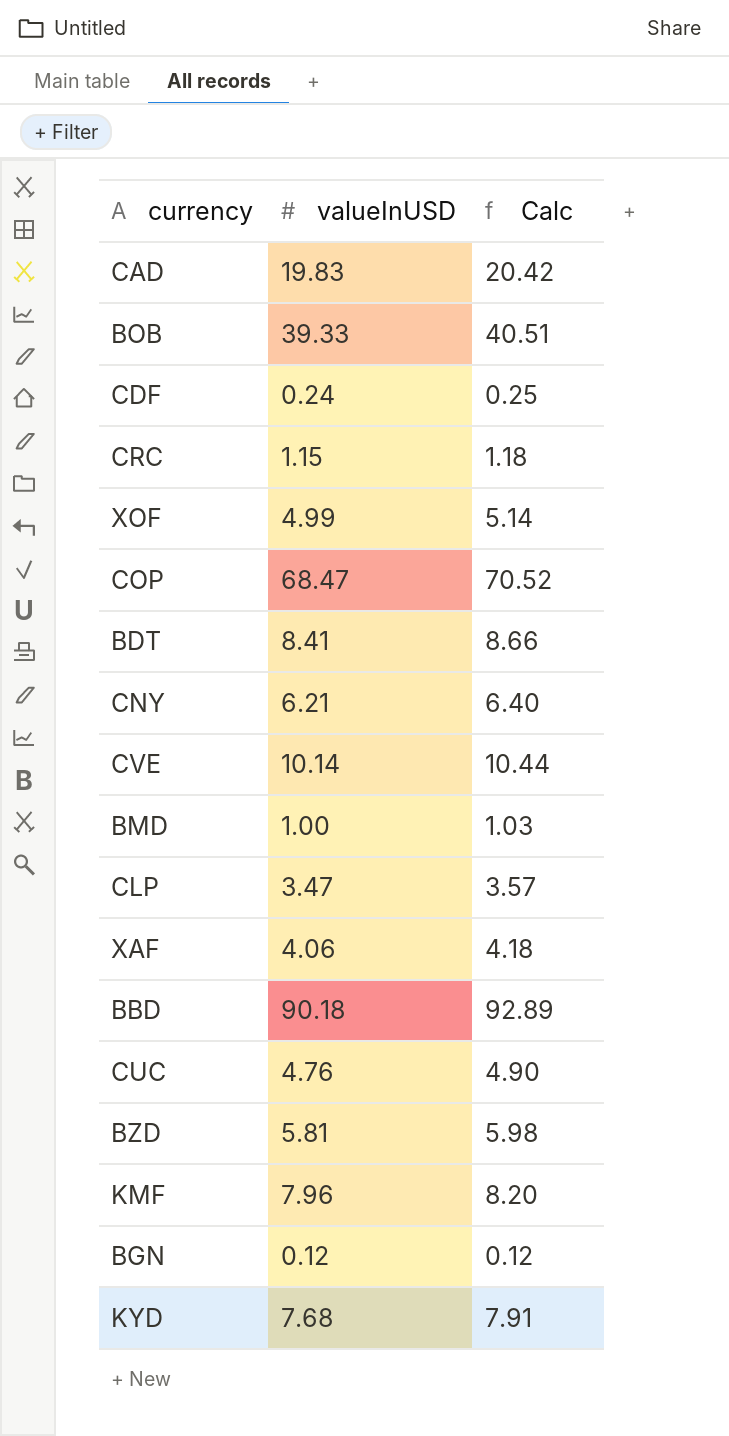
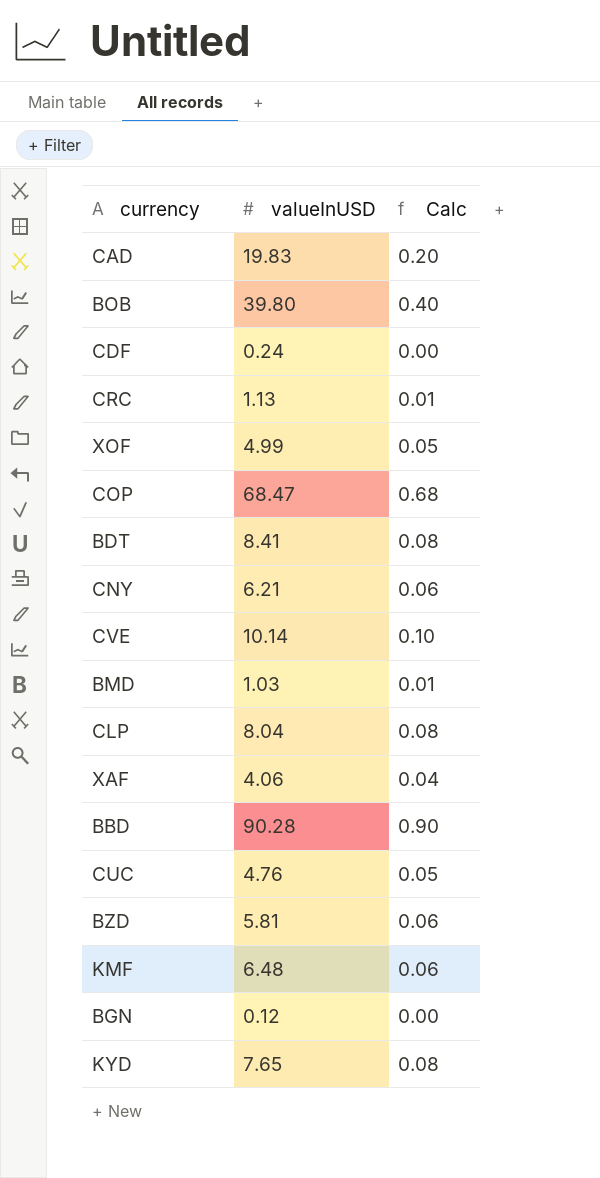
column Calc | formula: [valueInUSD] * 1.03 -> [valueInUSD] * 0.01
BOB | valueInUSD: 39.33 -> 39.80
CRC | valueInUSD: 1.15 -> 1.13
BMD | valueInUSD: 1.00 -> 1.03
CLP | valueInUSD: 3.47 -> 8.04
BBD | valueInUSD: 90.18 -> 90.28
KMF | valueInUSD: 7.96 -> 6.48
KYD | valueInUSD: 7.68 -> 7.65

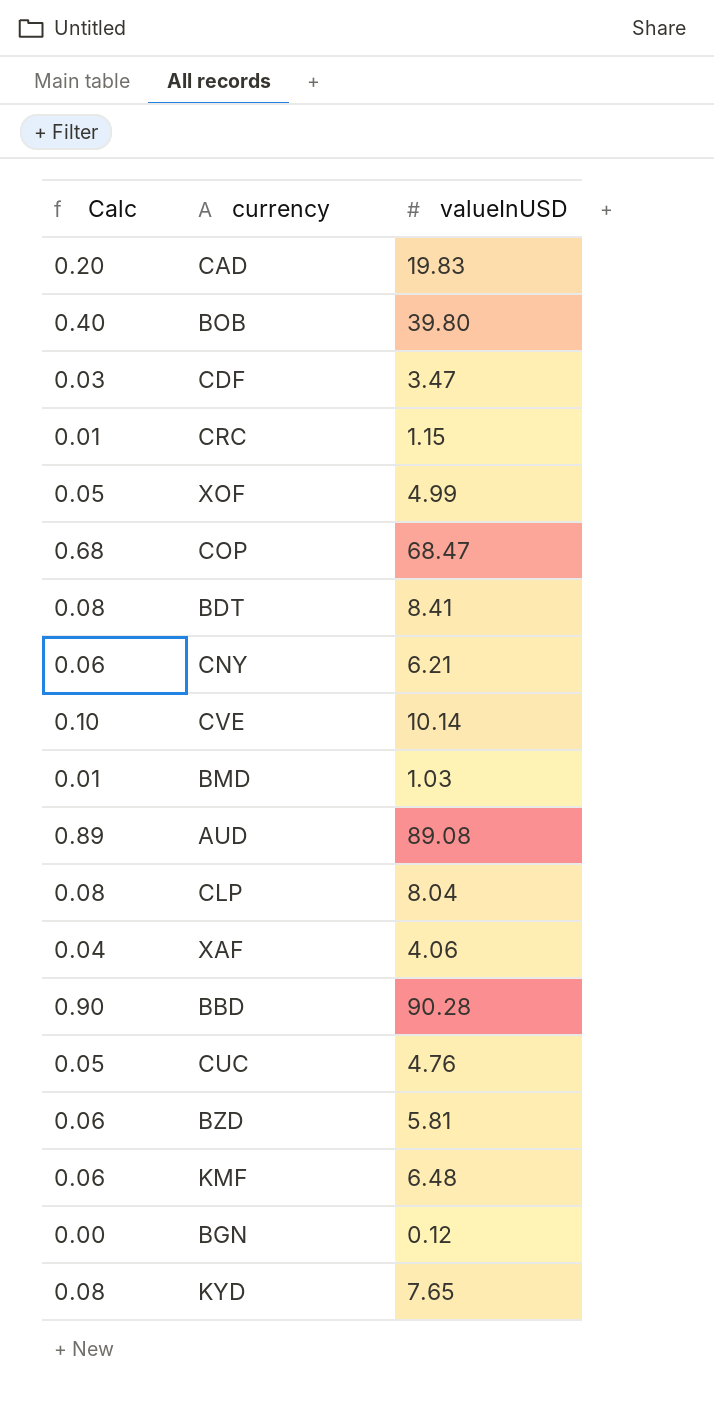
column Calc | position: 3 -> 1
CDF | Calc: 0.00 -> 0.03
CDF | valueInUSD: 0.24 -> 3.47
CRC | valueInUSD: 1.13 -> 1.15
row AUD: none -> 0.89 | 89.08

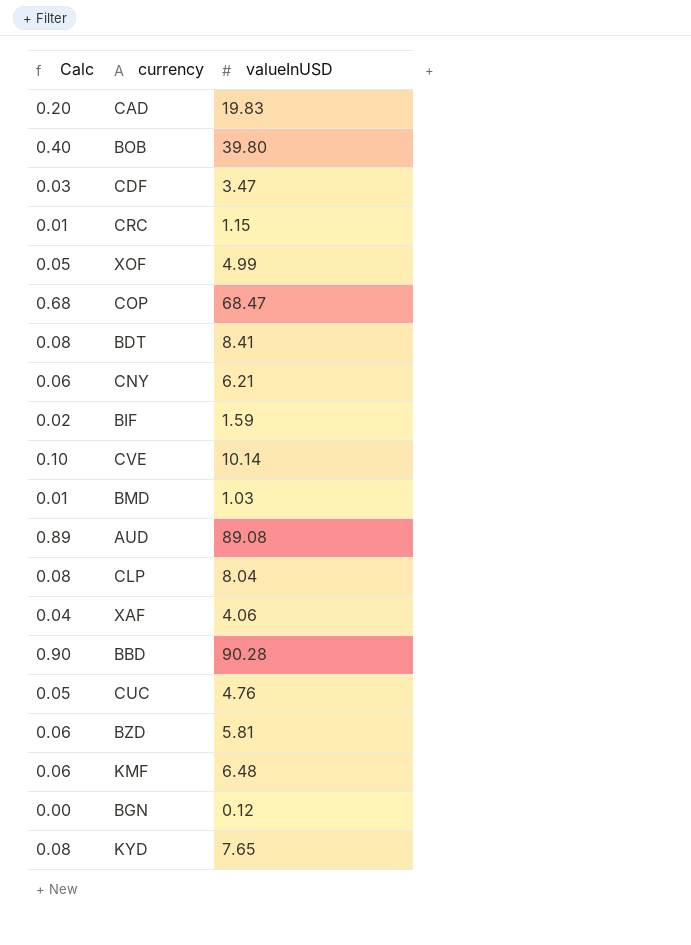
row BIF: none -> 0.02 | 1.59

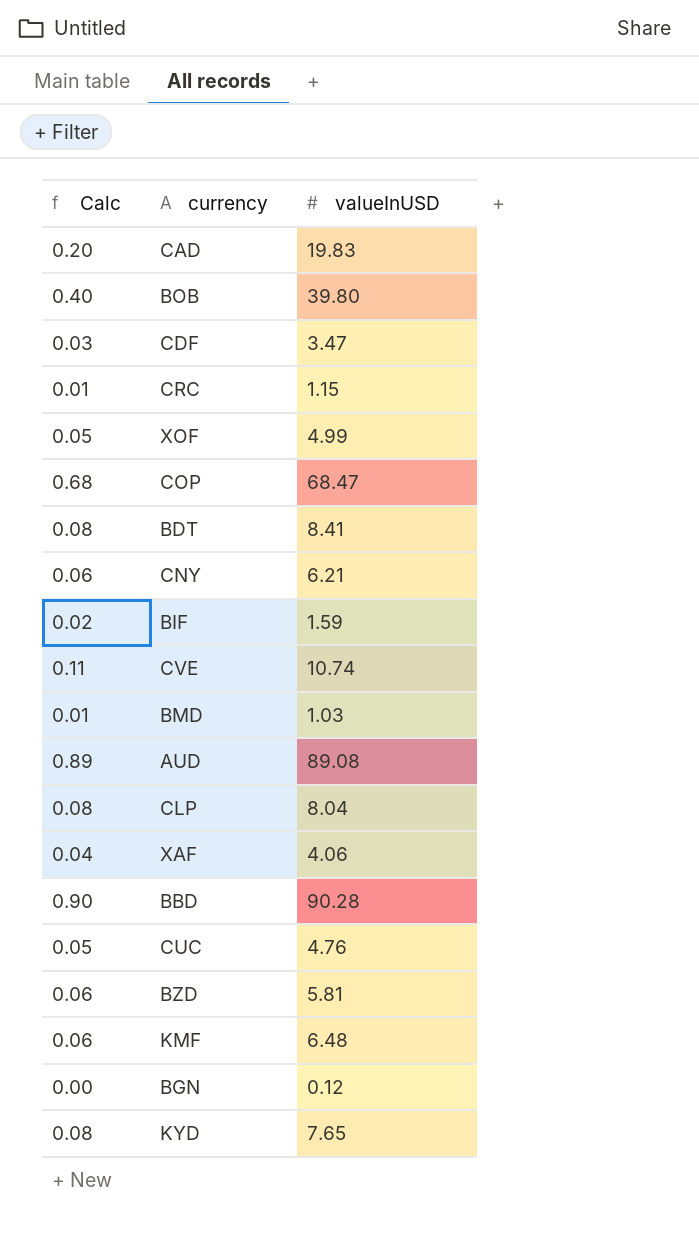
CVE | Calc: 0.10 -> 0.11
CVE | valueInUSD: 10.14 -> 10.74

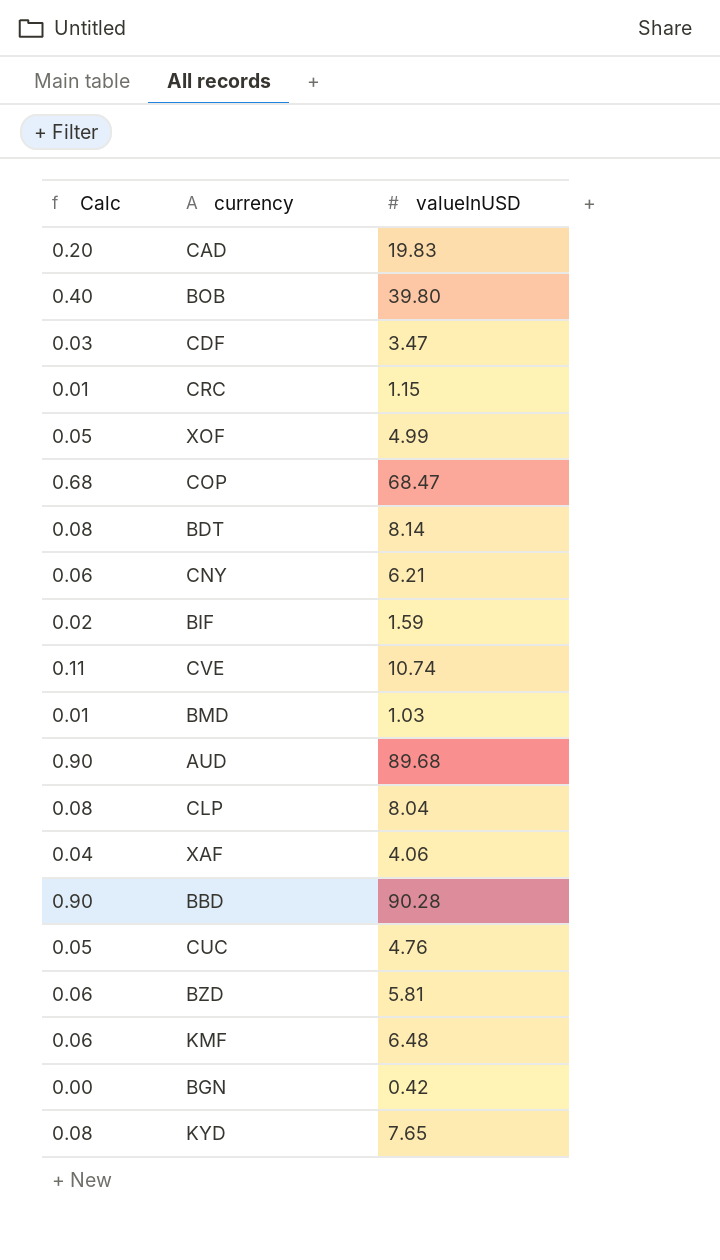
BDT | valueInUSD: 8.41 -> 8.14
AUD | Calc: 0.89 -> 0.90
AUD | valueInUSD: 89.08 -> 89.68
BGN | valueInUSD: 0.12 -> 0.42

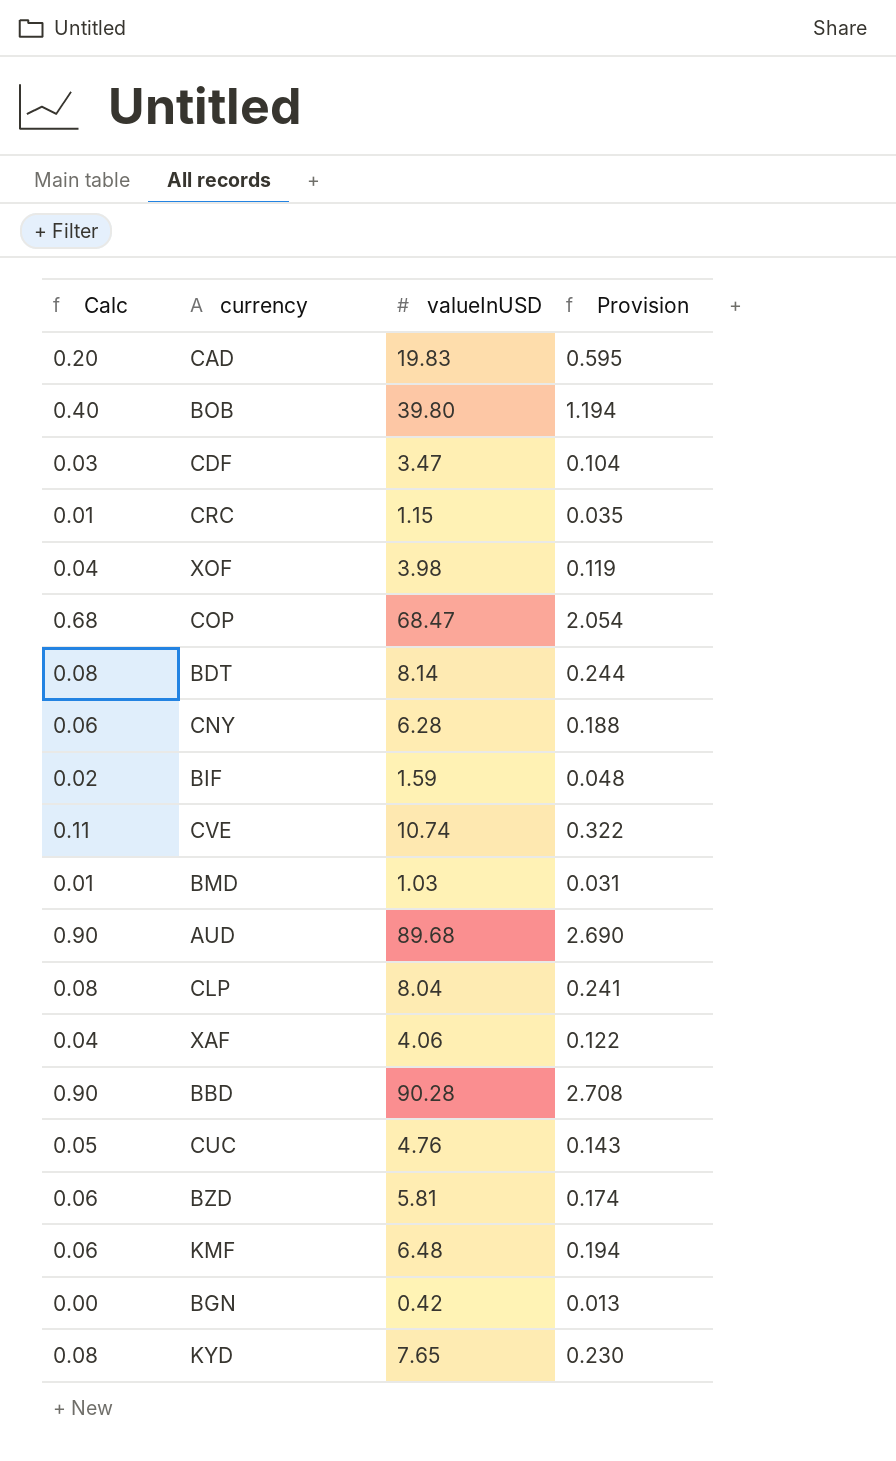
column Provision | formula: none -> [valueInUSD] * 0.03
XOF | Calc: 0.05 -> 0.04
XOF | valueInUSD: 4.99 -> 3.98
CNY | valueInUSD: 6.21 -> 6.28

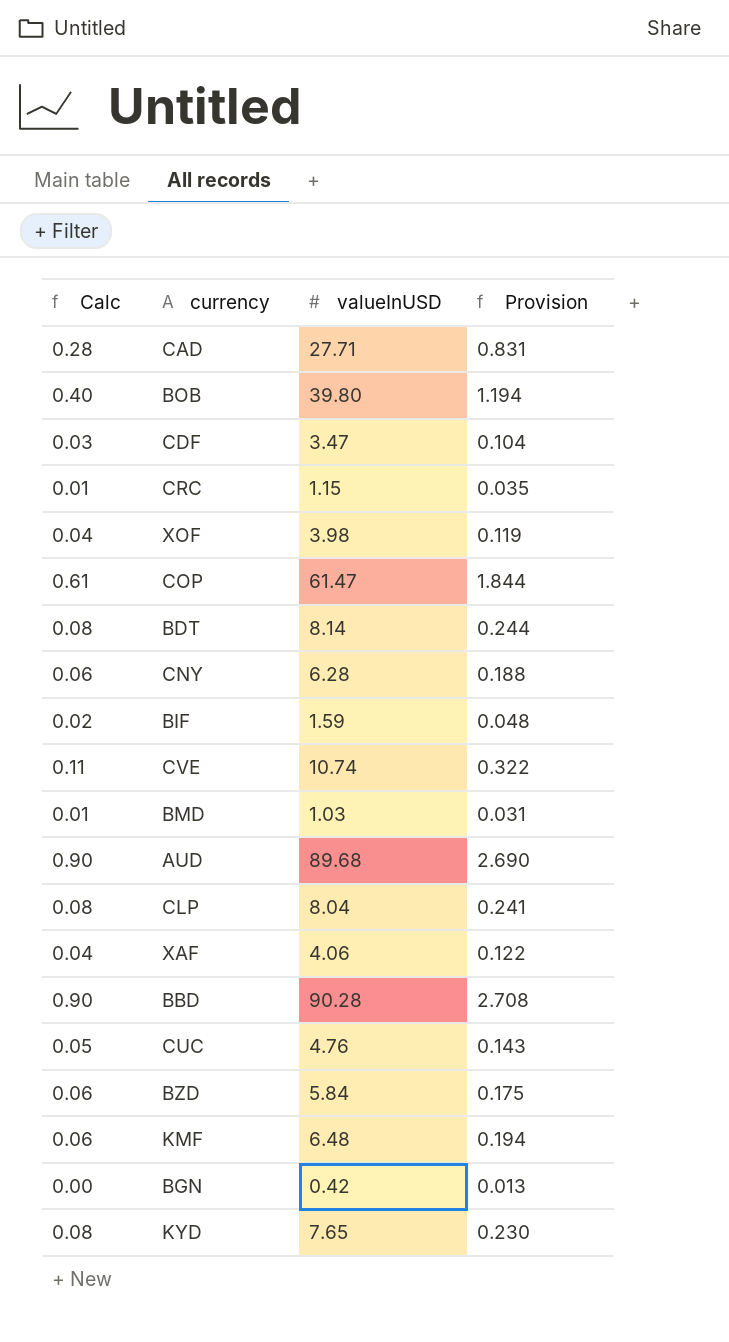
CAD | Calc: 0.20 -> 0.28
CAD | valueInUSD: 19.83 -> 27.71
CAD | Provision: 0.595 -> 0.831
COP | Calc: 0.68 -> 0.61
COP | valueInUSD: 68.47 -> 61.47
COP | Provision: 2.054 -> 1.844
BZD | valueInUSD: 5.81 -> 5.84
BZD | Provision: 0.174 -> 0.175

